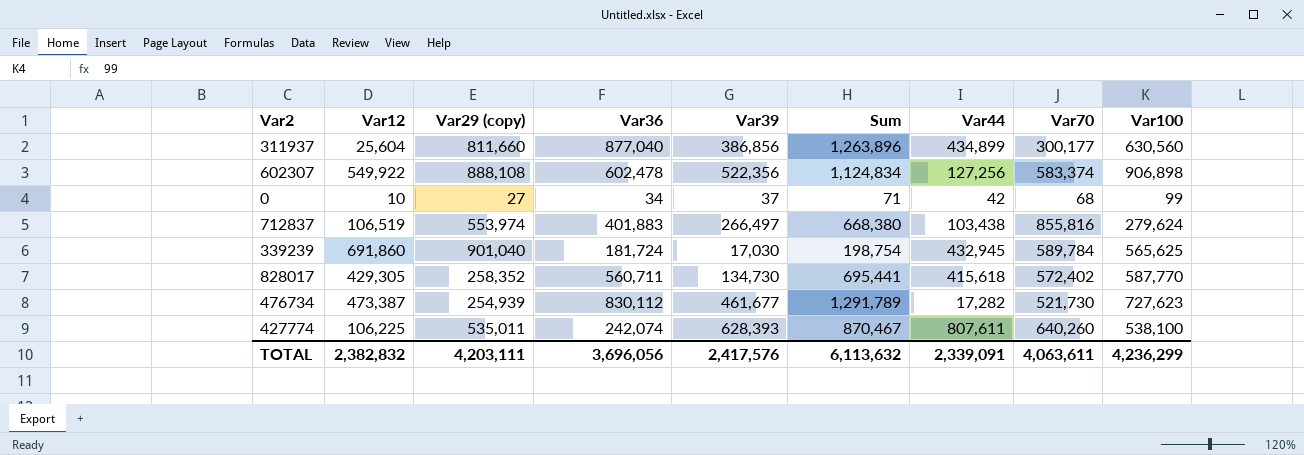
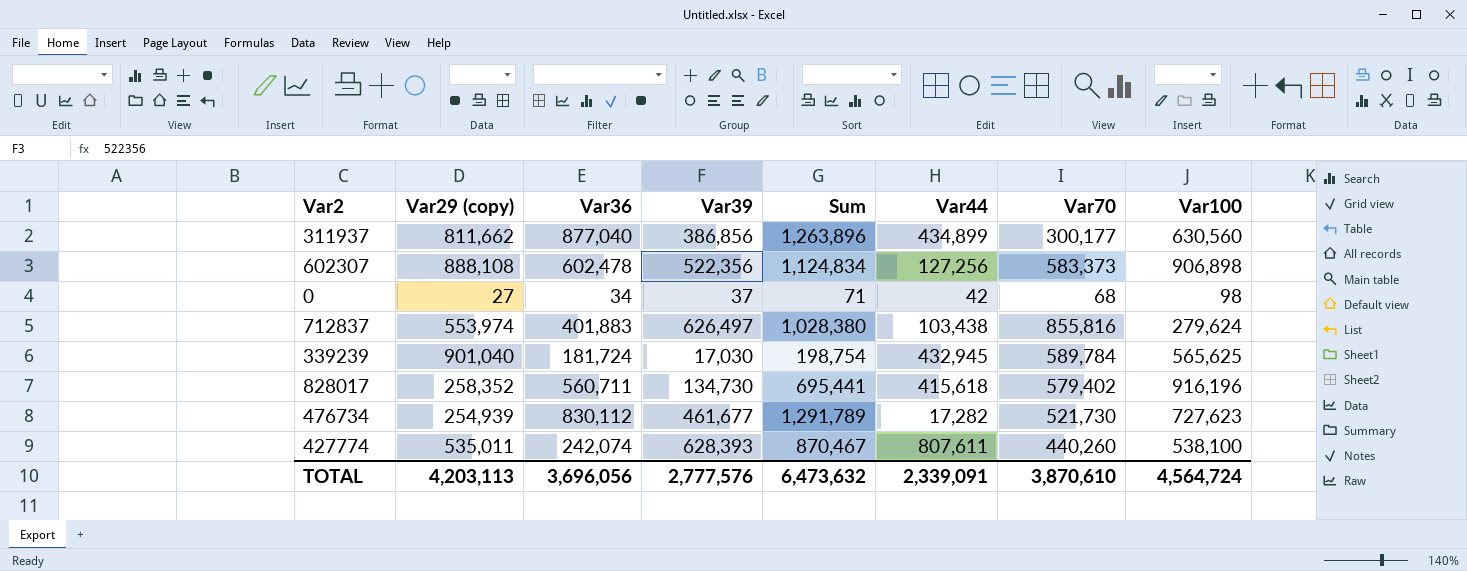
column Var12 | position: 2 -> none
311937 | Var29 (copy): 811,660 -> 811,662
602307 | Var70: 583,374 -> 583,373
0 | Var100: 99 -> 98
712837 | Var39: 266,497 -> 626,497
712837 | Sum: 668,380 -> 1,028,380
828017 | Var70: 572,402 -> 579,402
828017 | Var100: 587,770 -> 916,196
427774 | Var70: 640,260 -> 440,260
TOTAL | Var29 (copy): 4,203,111 -> 4,203,113
TOTAL | Var39: 2,417,576 -> 2,777,576
TOTAL | Sum: 6,113,632 -> 6,473,632
TOTAL | Var70: 4,063,611 -> 3,870,610
TOTAL | Var100: 4,236,299 -> 4,564,724

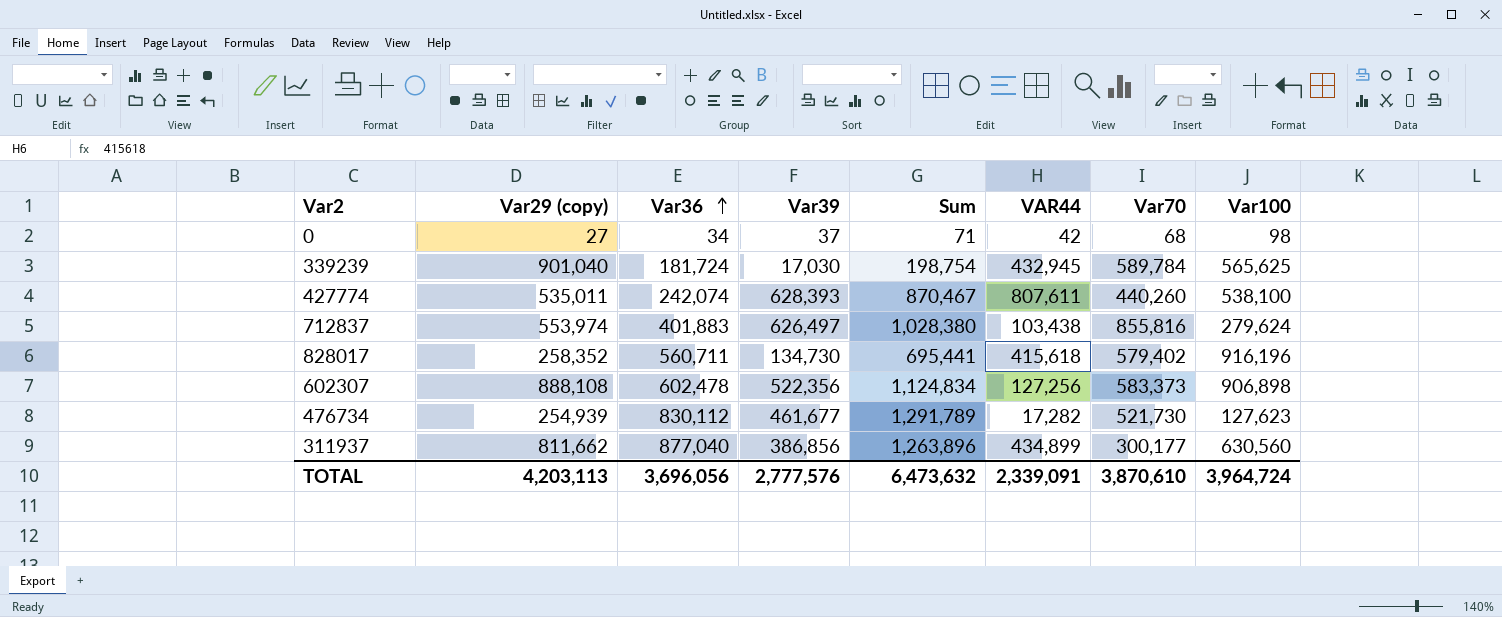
row order: none -> Var36 ascending
column name: Var44 -> VAR44
476734 | Var100: 727,623 -> 127,623
TOTAL | Var100: 4,564,724 -> 3,964,724

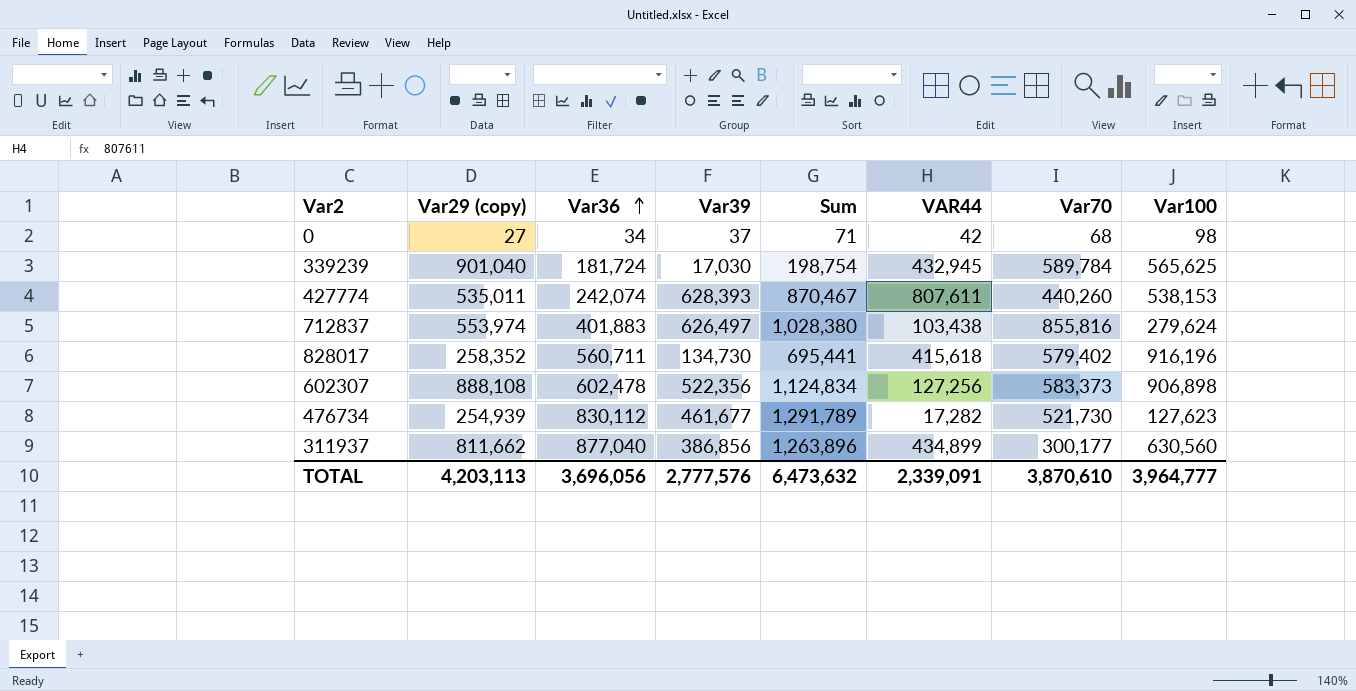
427774 | Var100: 538,100 -> 538,153
TOTAL | Var100: 3,964,724 -> 3,964,777

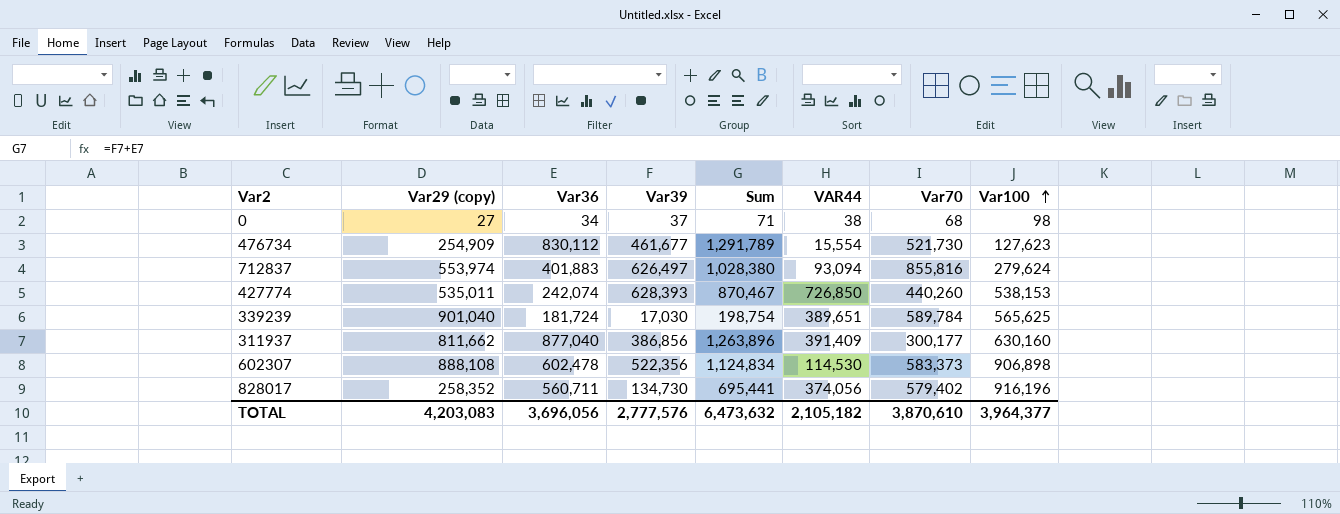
row order: Var36 ascending -> Var100 ascending
0 | VAR44: 42 -> 38
476734 | Var29 (copy): 254,939 -> 254,909
476734 | VAR44: 17,282 -> 15,554
712837 | VAR44: 103,438 -> 93,094
427774 | VAR44: 807,611 -> 726,850
339239 | VAR44: 432,945 -> 389,651
311937 | VAR44: 434,899 -> 391,409
311937 | Var100: 630,560 -> 630,160
602307 | VAR44: 127,256 -> 114,530
828017 | VAR44: 415,618 -> 374,056
TOTAL | Var29 (copy): 4,203,113 -> 4,203,083
TOTAL | VAR44: 2,339,091 -> 2,105,182
TOTAL | Var100: 3,964,777 -> 3,964,377

